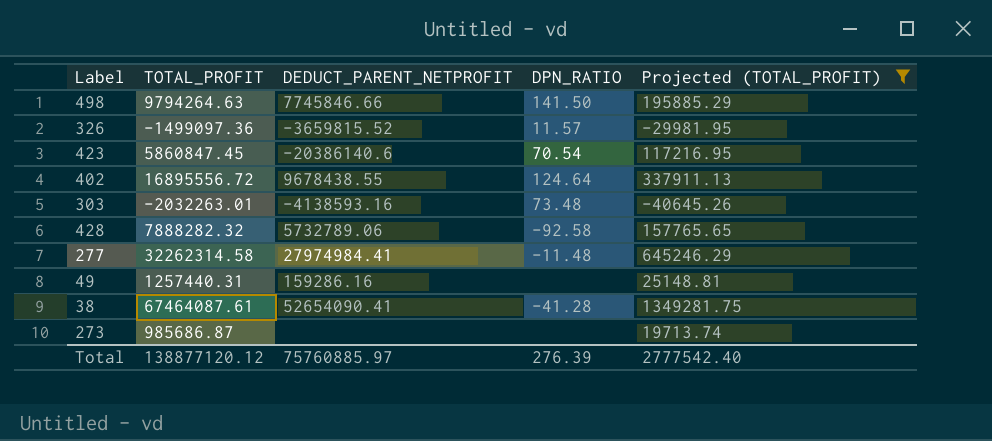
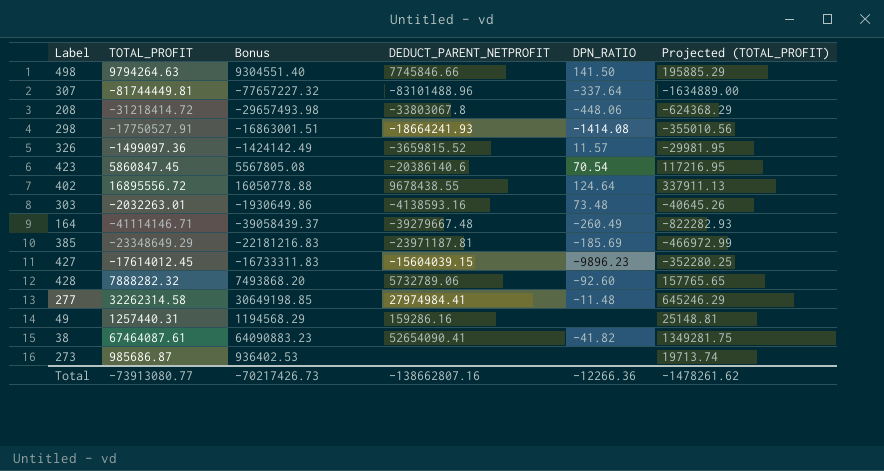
filter: Projected (TOTAL_PROFIT) >= -40645.26 -> none
column Bonus | formula: none -> [TOTAL_PROFIT] * 0.95
428 | DPN_RATIO: -92.58 -> -92.60
38 | DPN_RATIO: -41.28 -> -41.82
Total | TOTAL_PROFIT: 138877120.12 -> -73913080.77
Total | DEDUCT_PARENT_NETPROFIT: 75760885.97 -> -138662807.16
Total | DPN_RATIO: 276.39 -> -12266.36
Total | Projected (TOTAL_PROFIT): 2777542.40 -> -1478261.62

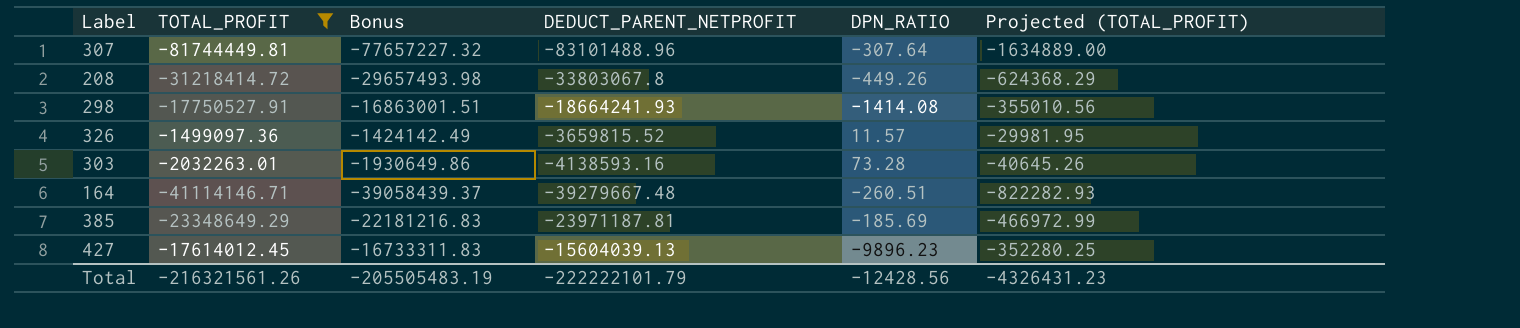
filter: none -> TOTAL_PROFIT <= -1499097.36
307 | DPN_RATIO: -337.64 -> -307.64
208 | DPN_RATIO: -448.06 -> -449.26
303 | DPN_RATIO: 73.48 -> 73.28
164 | DPN_RATIO: -260.49 -> -260.51
427 | DEDUCT_PARENT_NETPROFIT: -15604039.15 -> -15604039.13
Total | TOTAL_PROFIT: -73913080.77 -> -216321561.26
Total | Bonus: -70217426.73 -> -205505483.19
Total | DEDUCT_PARENT_NETPROFIT: -138662807.16 -> -222222101.79
Total | DPN_RATIO: -12266.36 -> -12428.56
Total | Projected (TOTAL_PROFIT): -1478261.62 -> -4326431.23

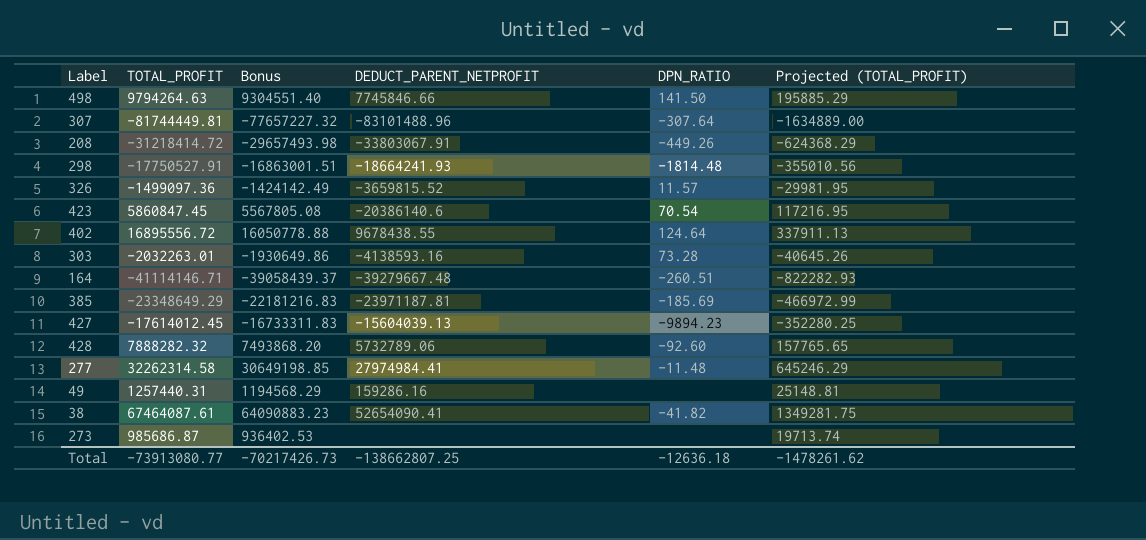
filter: TOTAL_PROFIT <= -1499097.36 -> none
208 | DEDUCT_PARENT_NETPROFIT: -33803067.8 -> -33803067.91
298 | DPN_RATIO: -1414.08 -> -1814.48
427 | DPN_RATIO: -9896.23 -> -9894.23
Total | TOTAL_PROFIT: -216321561.26 -> -73913080.77
Total | Bonus: -205505483.19 -> -70217426.73
Total | DEDUCT_PARENT_NETPROFIT: -222222101.79 -> -138662807.25
Total | DPN_RATIO: -12428.56 -> -12636.18
Total | Projected (TOTAL_PROFIT): -4326431.23 -> -1478261.62

